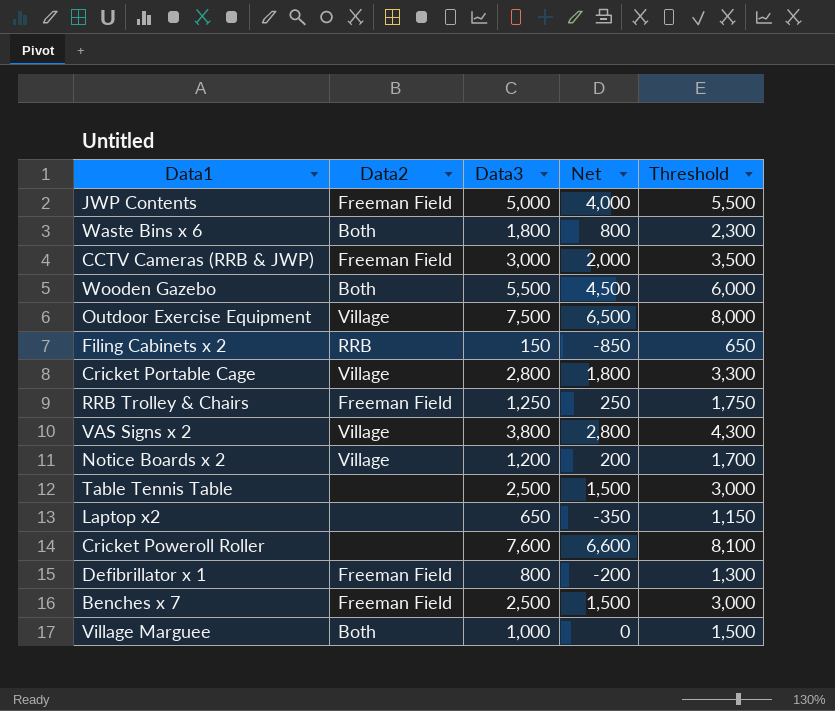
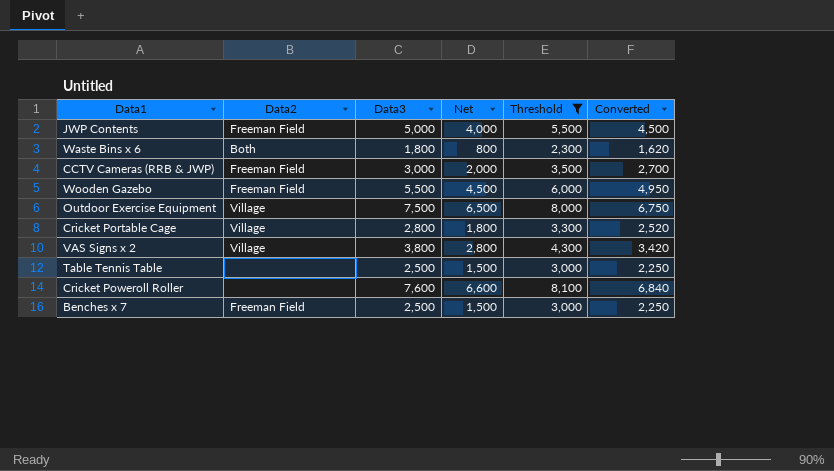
filter: none -> Threshold >= 2,300
column Converted | formula: none -> [Data3] * 0.9
Wooden Gazebo | Data2: Both -> Freeman Field

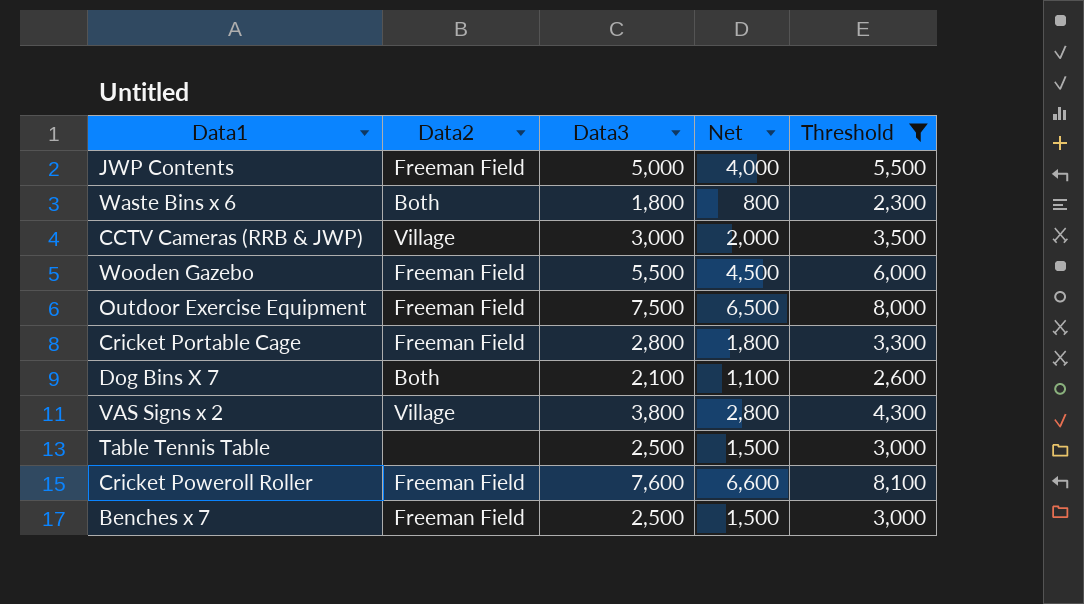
column Converted | formula: [Data3] * 0.9 -> none
CCTV Cameras (RRB & JWP) | Data2: Freeman Field -> Village
Outdoor Exercise Equipment | Data2: Village -> Freeman Field
Cricket Portable Cage | Data2: Village -> Freeman Field
row Dog Bins X 7: none -> Both | 2,100 | 1,100 | 2,600
Cricket Poweroll Roller | Data2: none -> Freeman Field

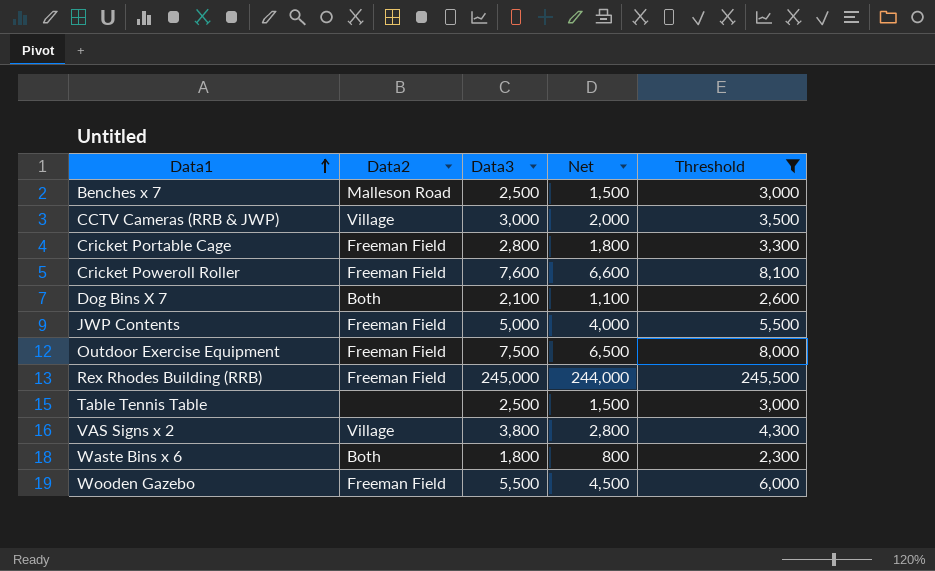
row order: none -> Data1 ascending
Benches x 7 | Data2: Freeman Field -> Malleson Road
row Rex Rhodes Building (RRB): none -> Freeman Field | 245,000 | 244,000 | 245,500

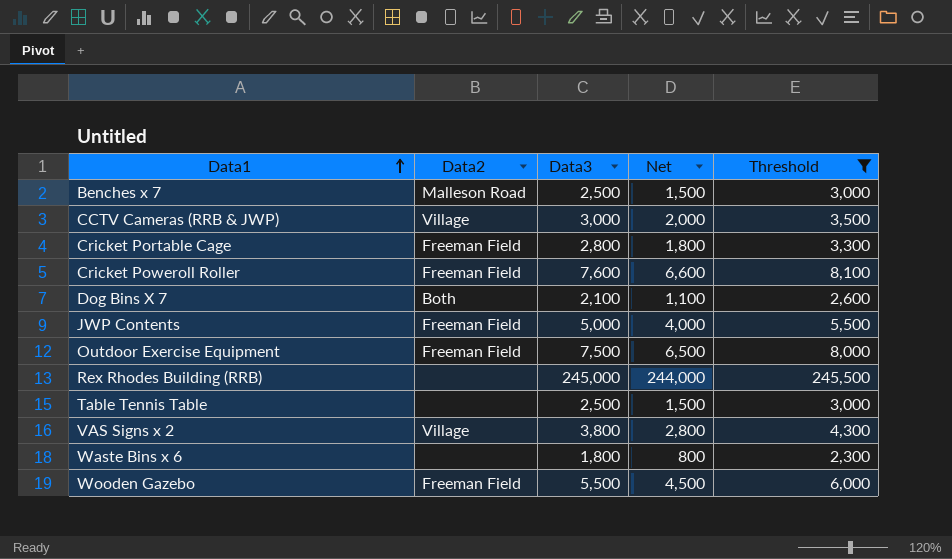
Rex Rhodes Building (RRB) | Data2: Freeman Field -> none
Waste Bins x 6 | Data2: Both -> none

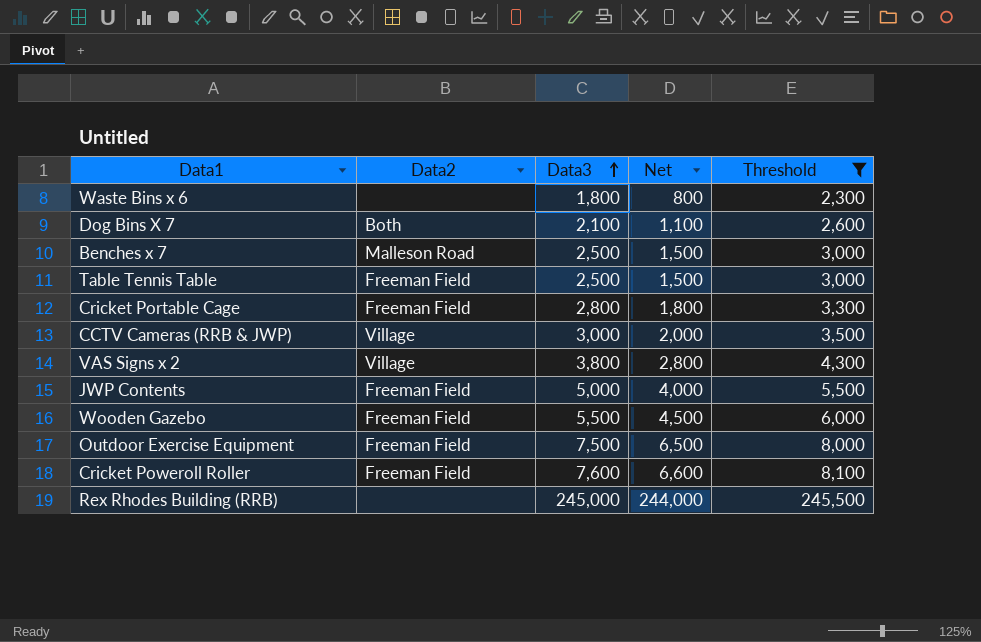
row order: Data1 ascending -> Data3 ascending
Table Tennis Table | Data2: none -> Freeman Field

